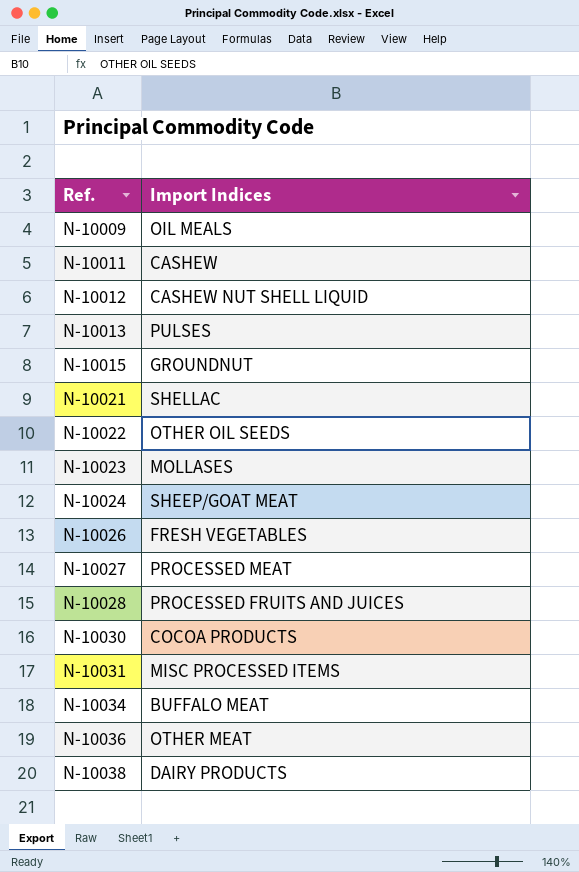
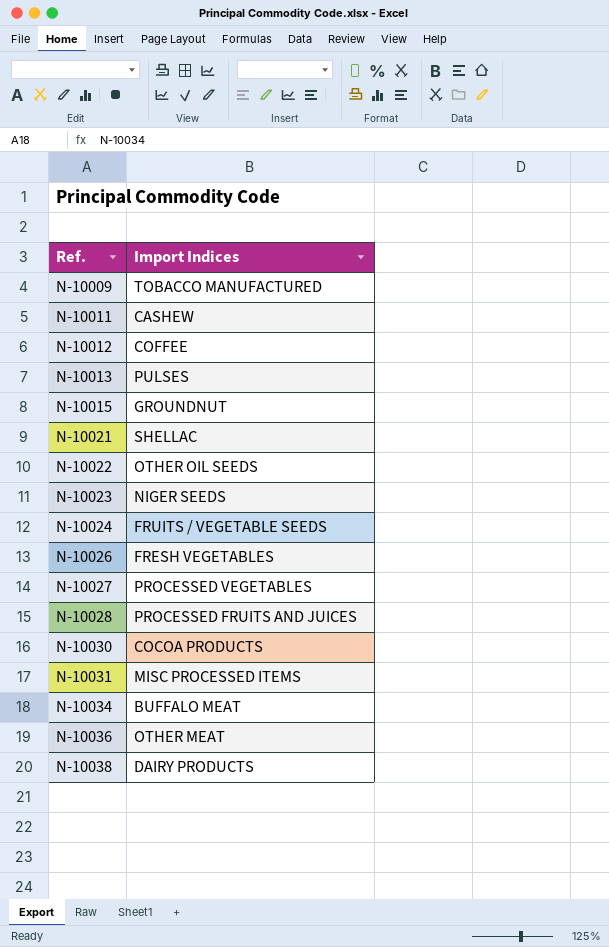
N-10009 | Import Indices: OIL MEALS -> TOBACCO MANUFACTURED
N-10012 | Import Indices: CASHEW NUT SHELL LIQUID -> COFFEE
N-10023 | Import Indices: MOLLASES -> NIGER SEEDS
N-10024 | Import Indices: SHEEP/GOAT MEAT -> FRUITS / VEGETABLE SEEDS
N-10027 | Import Indices: PROCESSED MEAT -> PROCESSED VEGETABLES

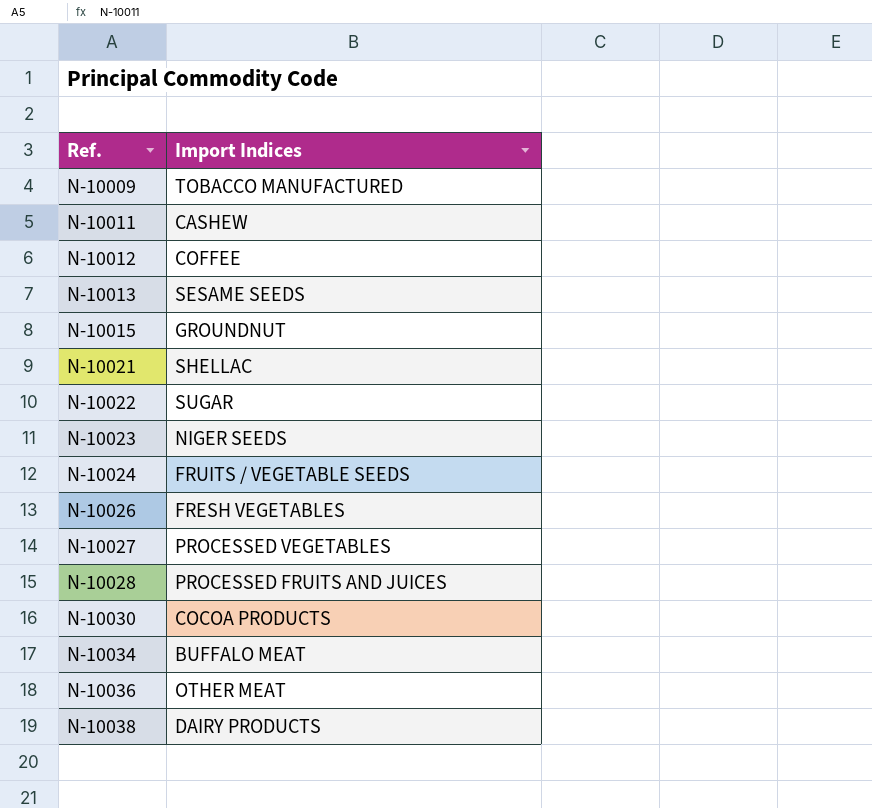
row N-10031: MISC PROCESSED ITEMS -> none
N-10013 | Import Indices: PULSES -> SESAME SEEDS
N-10022 | Import Indices: OTHER OIL SEEDS -> SUGAR

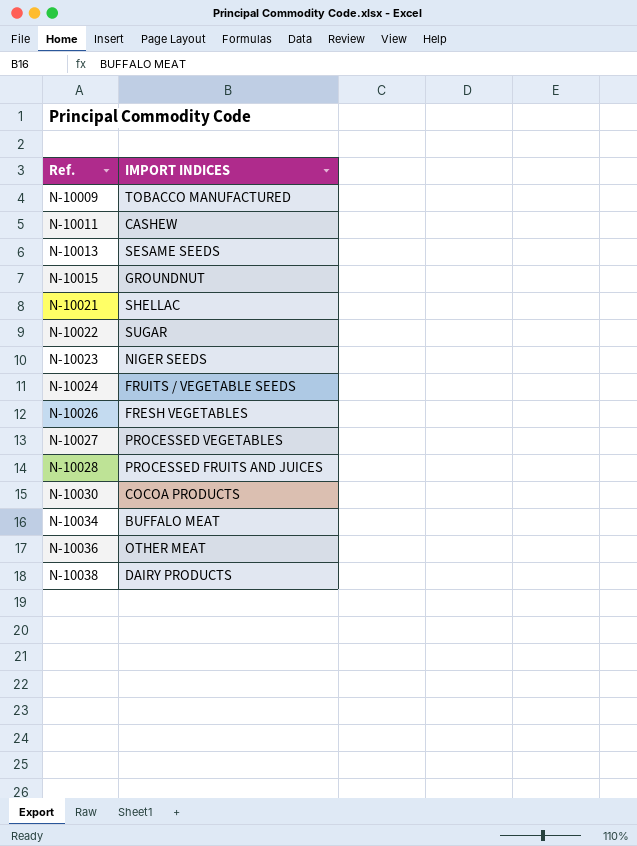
column name: Import Indices -> IMPORT INDICES
row N-10012: COFFEE -> none

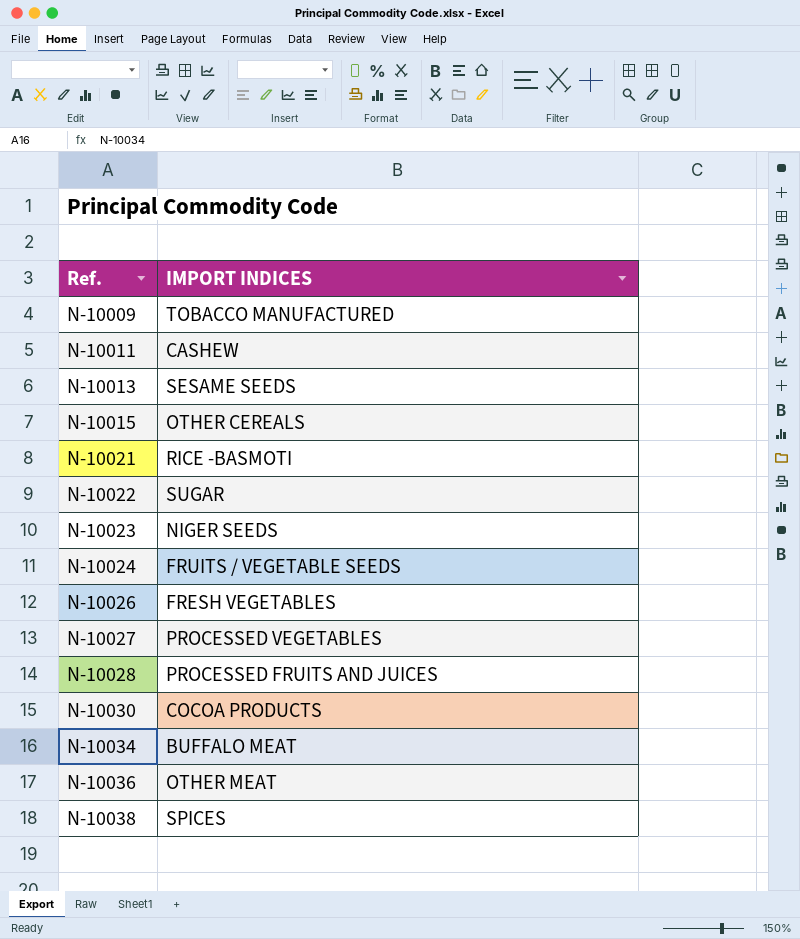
N-10015 | IMPORT INDICES: GROUNDNUT -> OTHER CEREALS
N-10021 | IMPORT INDICES: SHELLAC -> RICE -BASMOTI
N-10038 | IMPORT INDICES: DAIRY PRODUCTS -> SPICES

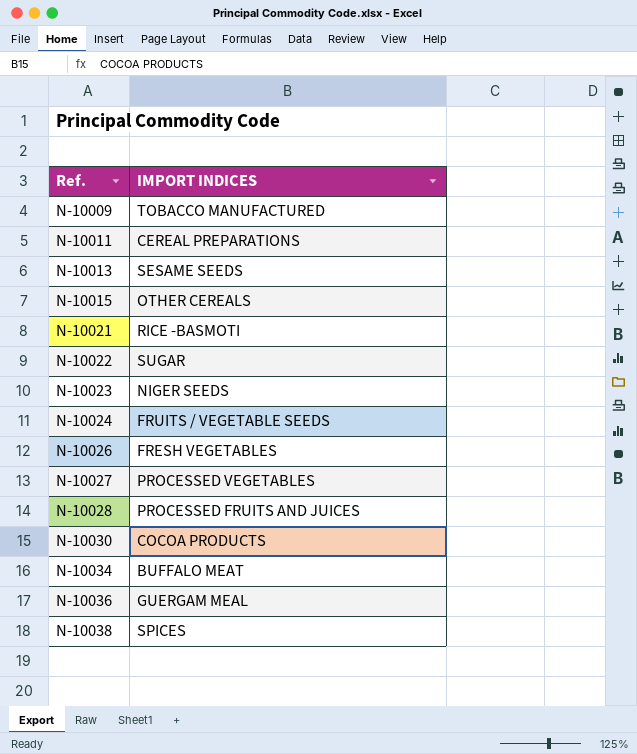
N-10011 | IMPORT INDICES: CASHEW -> CEREAL PREPARATIONS
N-10036 | IMPORT INDICES: OTHER MEAT -> GUERGAM MEAL

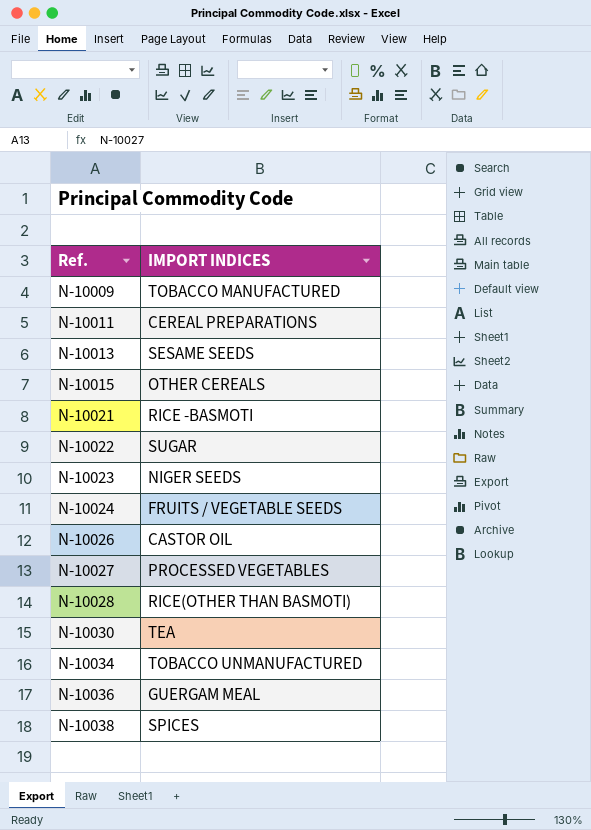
N-10026 | IMPORT INDICES: FRESH VEGETABLES -> CASTOR OIL
N-10028 | IMPORT INDICES: PROCESSED FRUITS AND JUICES -> RICE(OTHER THAN BASMOTI)
N-10030 | IMPORT INDICES: COCOA PRODUCTS -> TEA
N-10034 | IMPORT INDICES: BUFFALO MEAT -> TOBACCO UNMANUFACTURED

